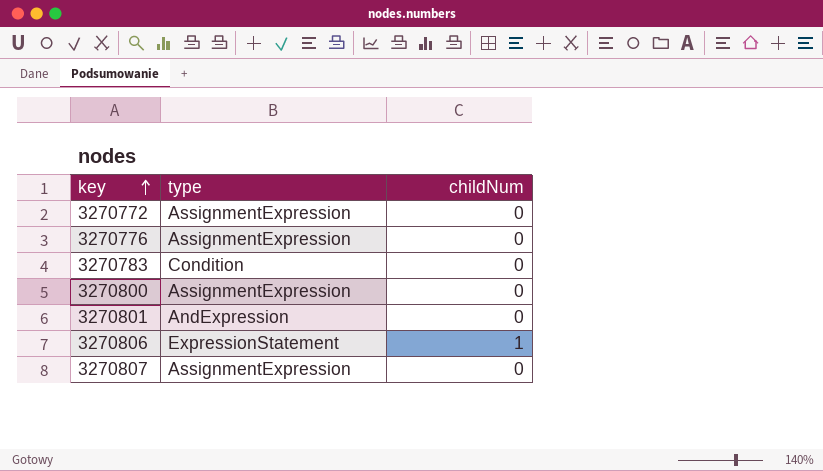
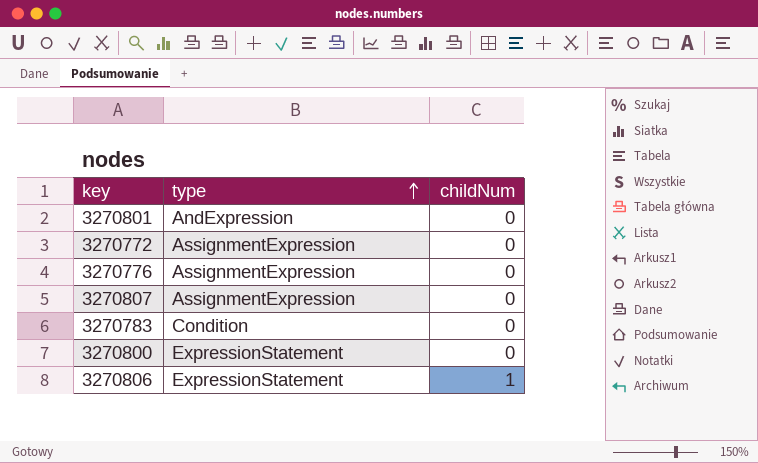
row order: key ascending -> type ascending
3270800 | type: AssignmentExpression -> ExpressionStatement

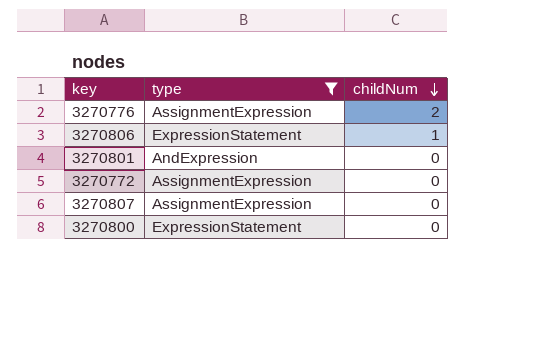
filter: none -> type != Condition
row order: type ascending -> childNum descending
3270776 | childNum: 0 -> 2

